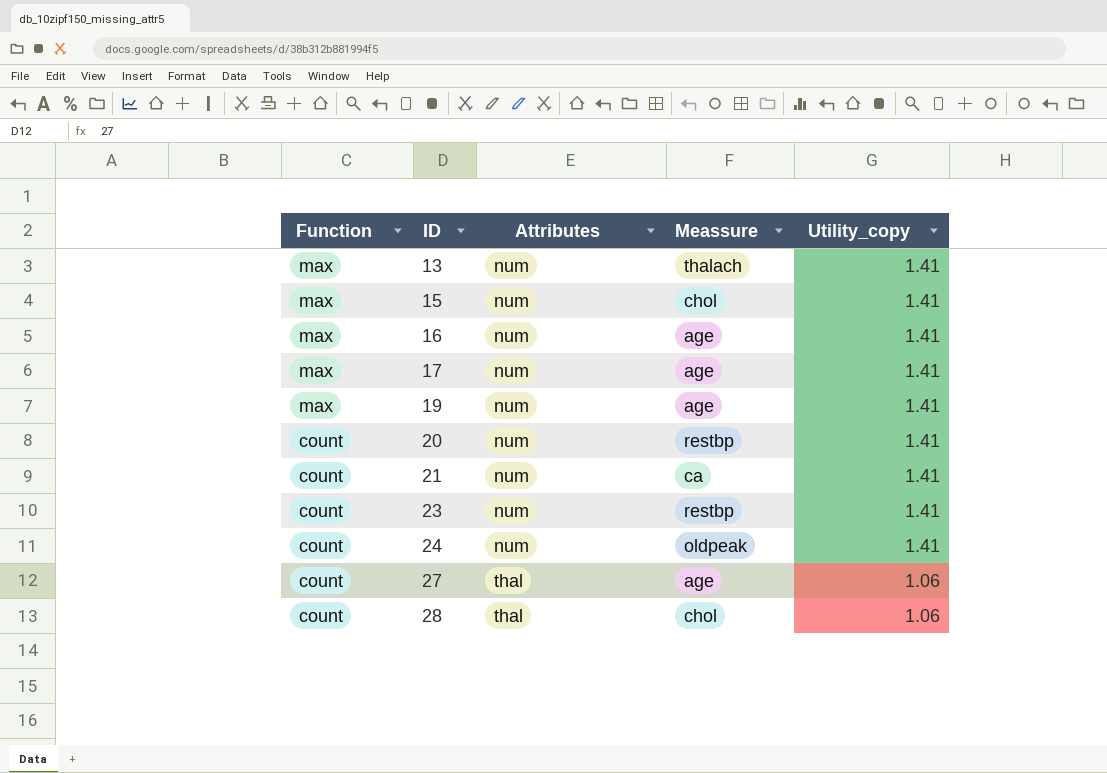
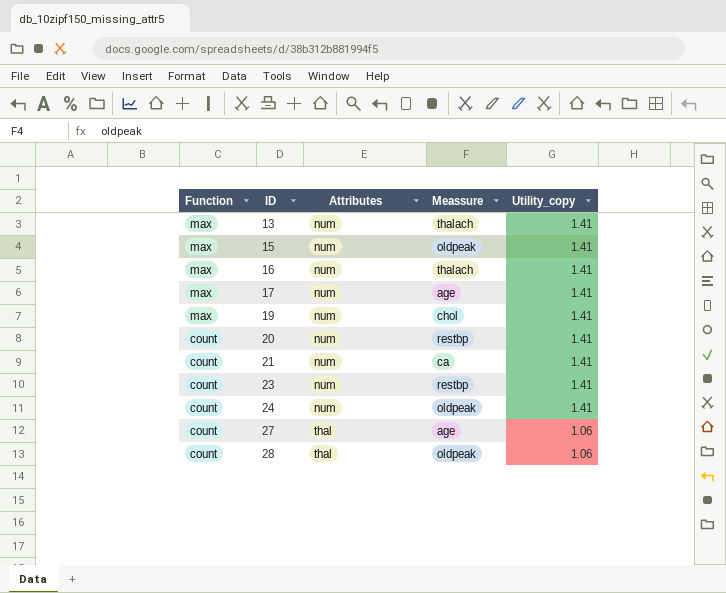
15 | Meassure: chol -> oldpeak
16 | Meassure: age -> thalach
19 | Meassure: age -> chol
28 | Meassure: chol -> oldpeak

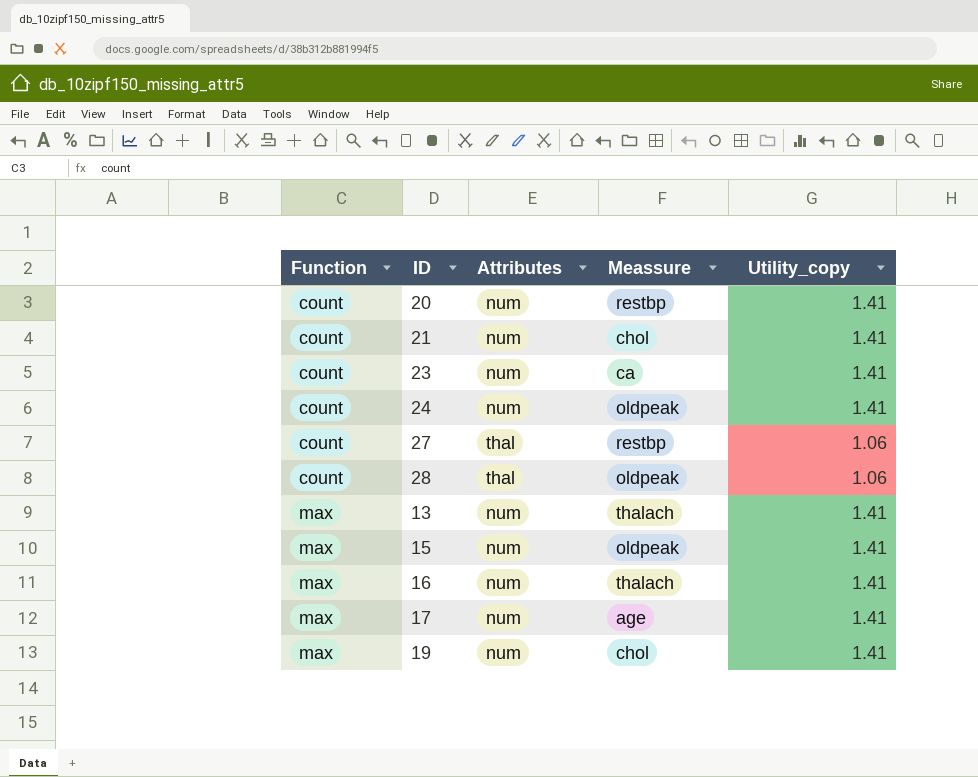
row order: Function descending -> Function ascending
21 | Meassure: ca -> chol
23 | Meassure: restbp -> ca
27 | Meassure: age -> restbp

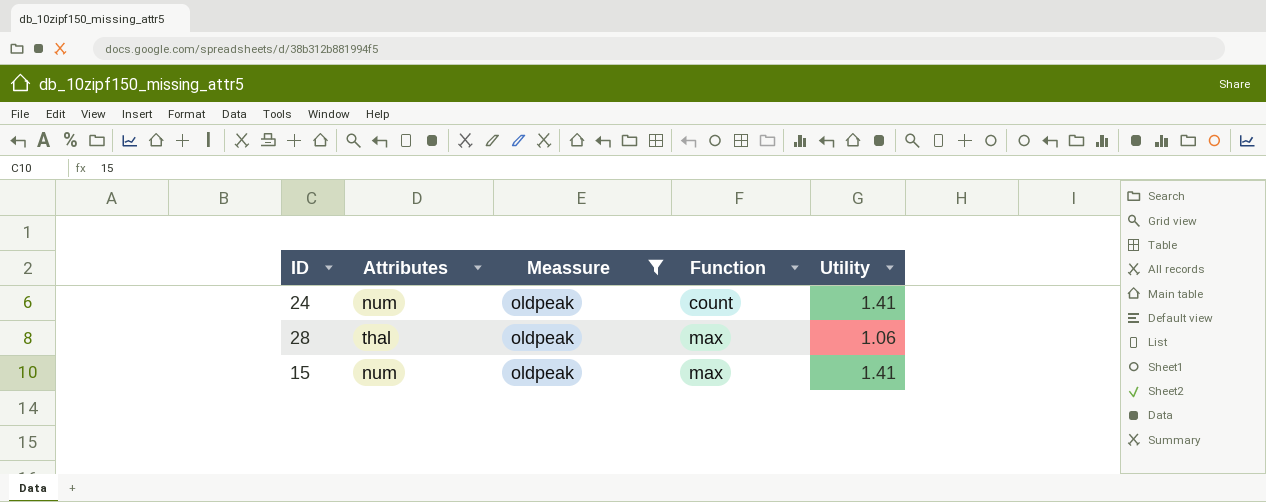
filter: none -> Meassure = oldpeak
column Function | position: 1 -> 4
column name: Utility_copy -> Utility
28 | Function: count -> max

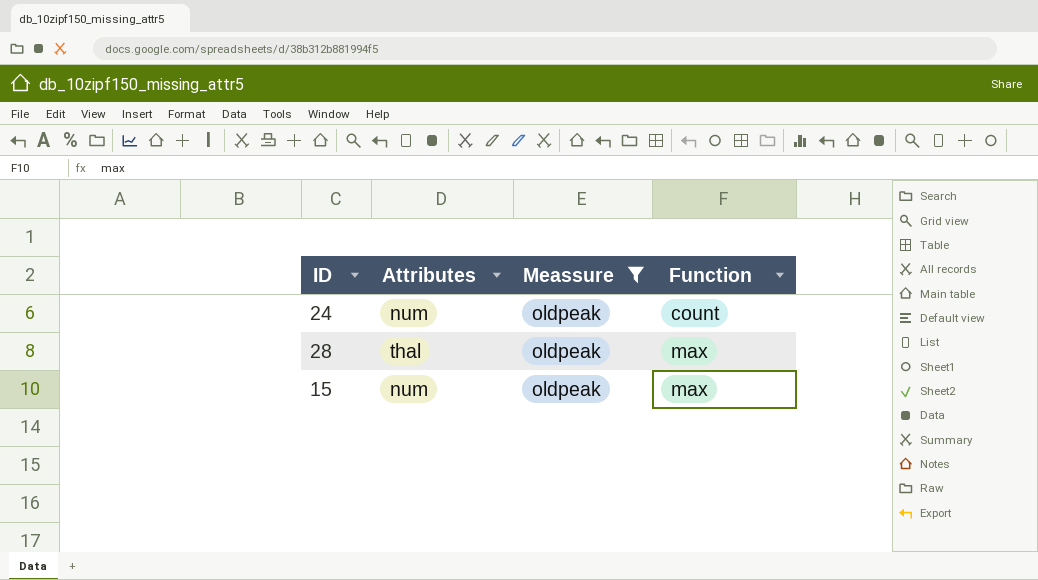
column Utility | position: 5 -> none

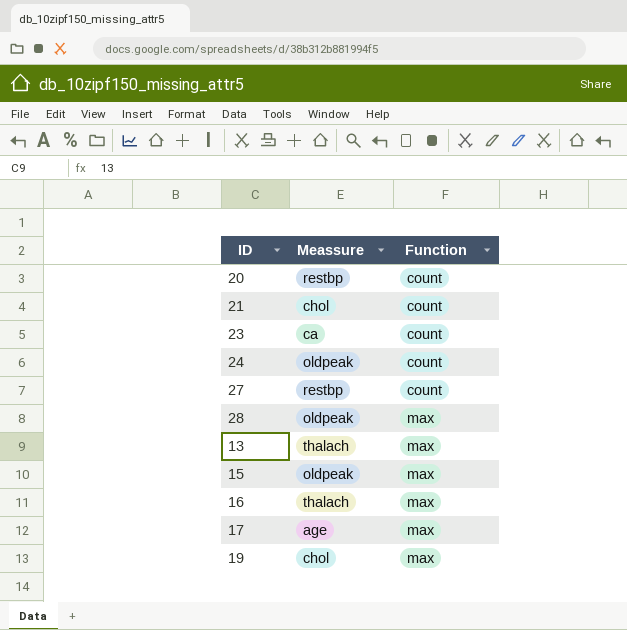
filter: Meassure = oldpeak -> none
column Attributes | position: 2 -> none

